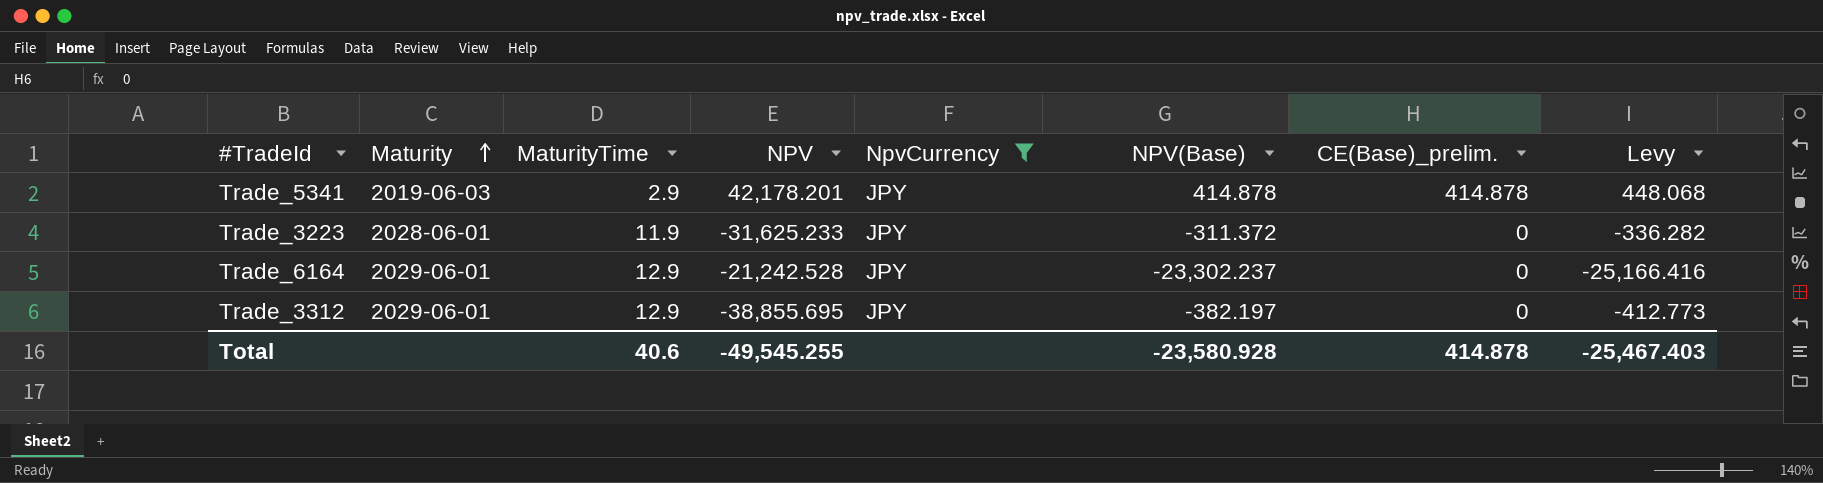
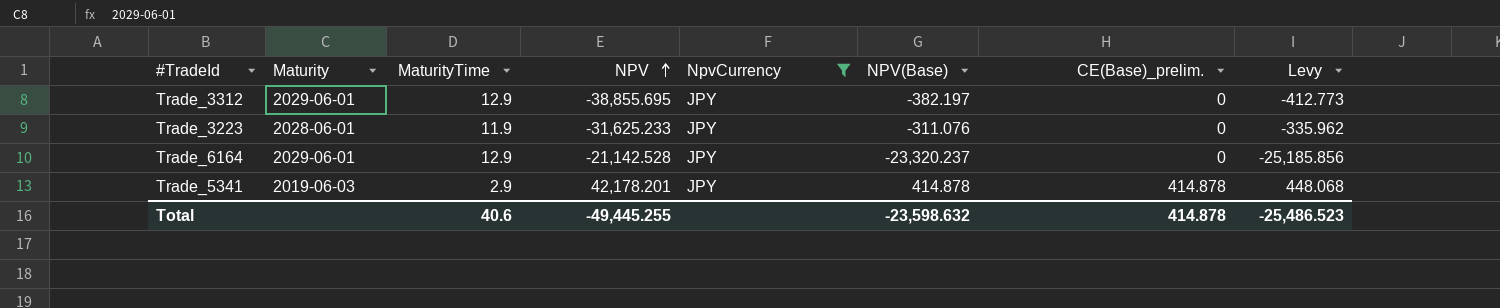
row order: Maturity ascending -> NPV ascending
Trade_3223 | NPV(Base): -311.372 -> -311.076
Trade_3223 | Levy: -336.282 -> -335.962
Trade_6164 | NPV: -21,242.528 -> -21,142.528
Trade_6164 | NPV(Base): -23,302.237 -> -23,320.237
Trade_6164 | Levy: -25,166.416 -> -25,185.856
Total | NPV: -49,545.255 -> -49,445.255
Total | NPV(Base): -23,580.928 -> -23,598.632
Total | Levy: -25,467.403 -> -25,486.523

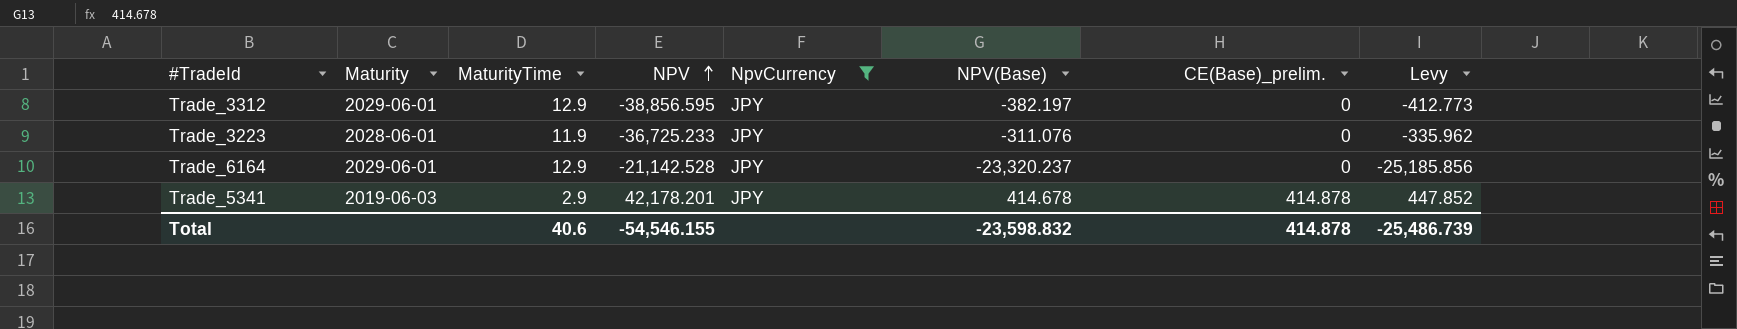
Trade_3312 | NPV: -38,855.695 -> -38,856.595
Trade_3223 | NPV: -31,625.233 -> -36,725.233
Trade_5341 | NPV(Base): 414.878 -> 414.678
Trade_5341 | Levy: 448.068 -> 447.852
Total | NPV: -49,445.255 -> -54,546.155
Total | NPV(Base): -23,598.632 -> -23,598.832
Total | Levy: -25,486.523 -> -25,486.739

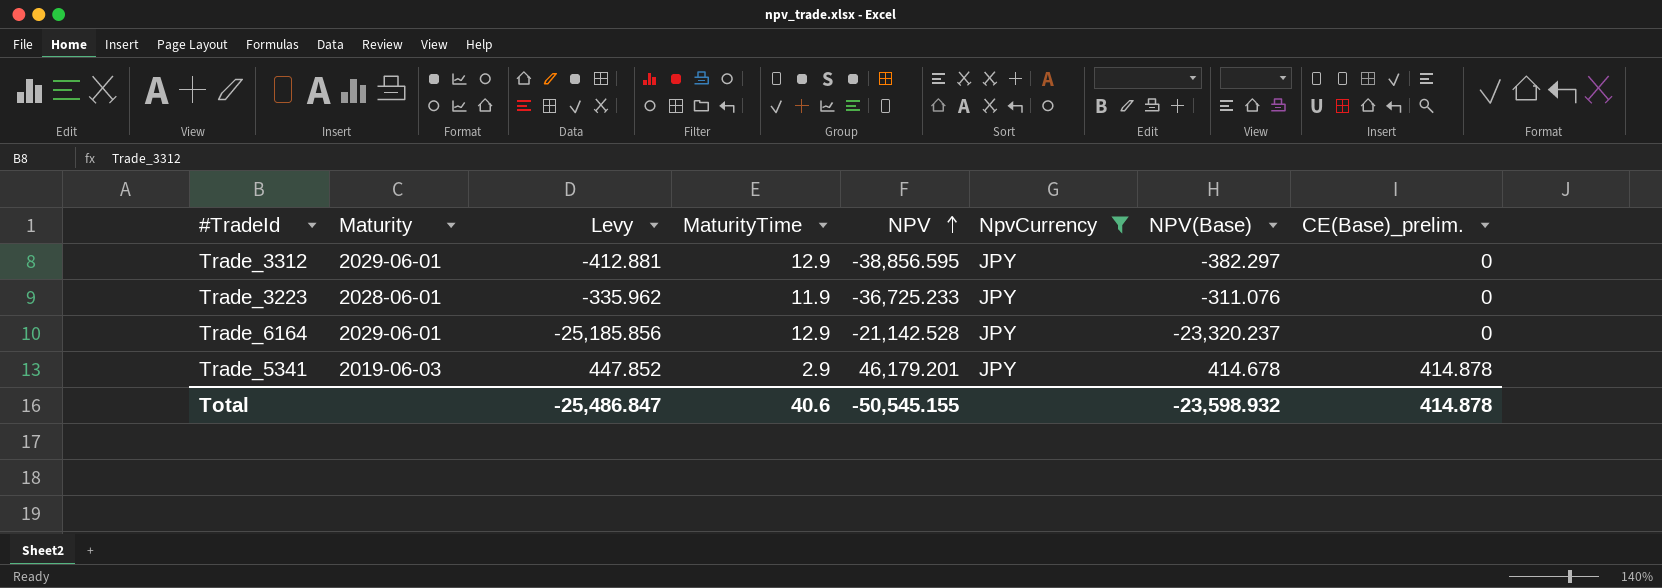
column Levy | position: 8 -> 3
Trade_3312 | Levy: -412.773 -> -412.881
Trade_3312 | NPV(Base): -382.197 -> -382.297
Trade_5341 | NPV: 42,178.201 -> 46,179.201
Total | Levy: -25,486.739 -> -25,486.847
Total | NPV: -54,546.155 -> -50,545.155
Total | NPV(Base): -23,598.832 -> -23,598.932

